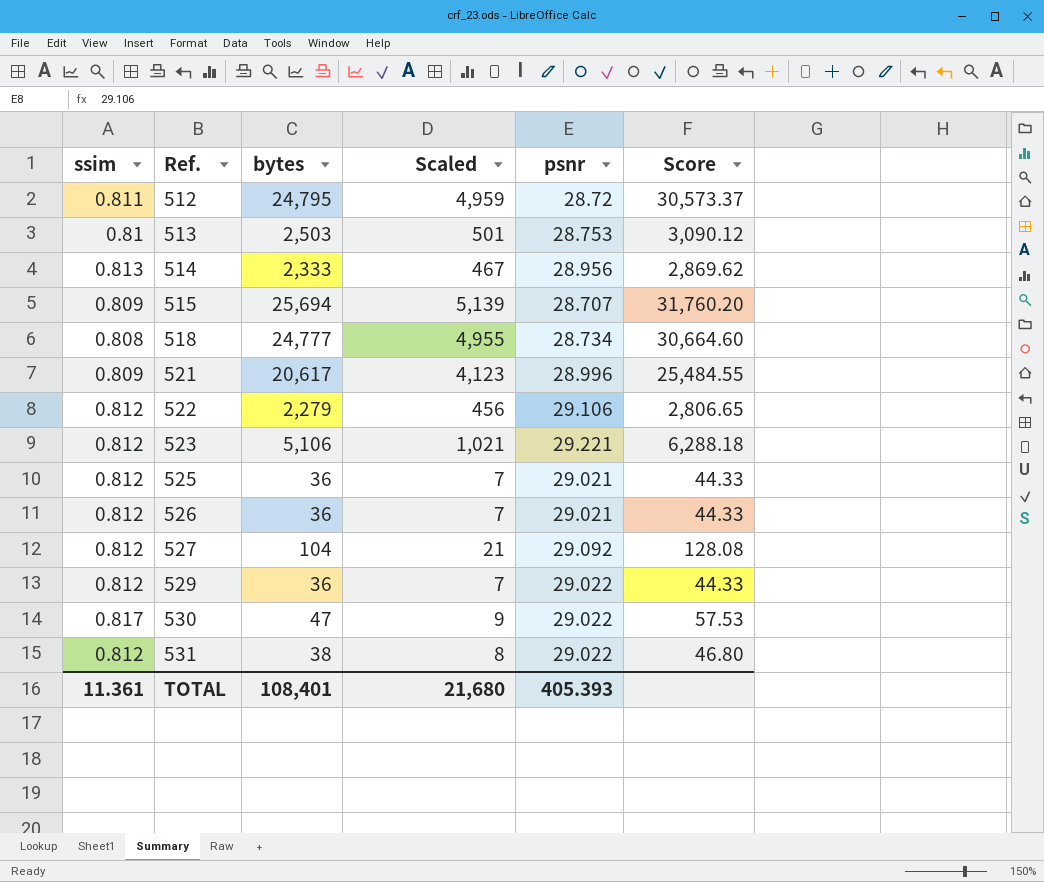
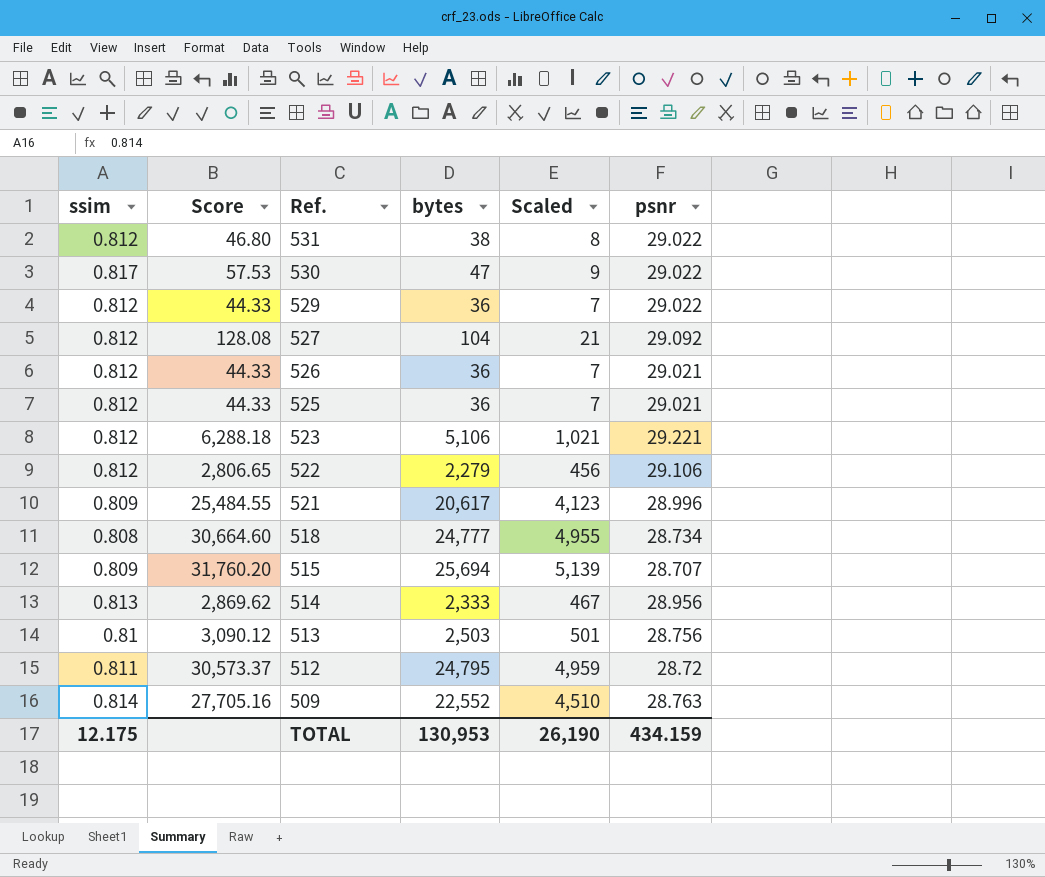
row order: Ref. ascending -> Ref. descending
column Score | position: 6 -> 2
513 | psnr: 28.753 -> 28.756
row 509: none -> 0.814 | 27,705.16 | 22,552 | 4,510 | 28.763
TOTAL | ssim: 11.361 -> 12.175
TOTAL | bytes: 108,401 -> 130,953
TOTAL | Scaled: 21,680 -> 26,190
TOTAL | psnr: 405.393 -> 434.159

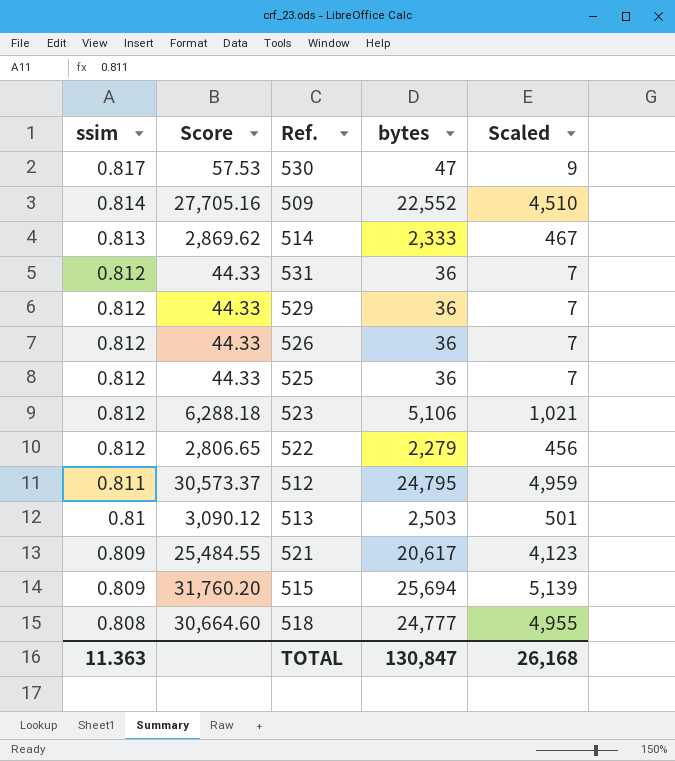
row order: Ref. descending -> ssim descending
column psnr | position: 6 -> none
row 527: 0.812 | 128.08 | 104 | 21 | 29.092 -> none
531 | Score: 46.80 -> 44.33
531 | bytes: 38 -> 36
531 | Scaled: 8 -> 7
TOTAL | ssim: 12.175 -> 11.363
TOTAL | bytes: 130,953 -> 130,847
TOTAL | Scaled: 26,190 -> 26,168

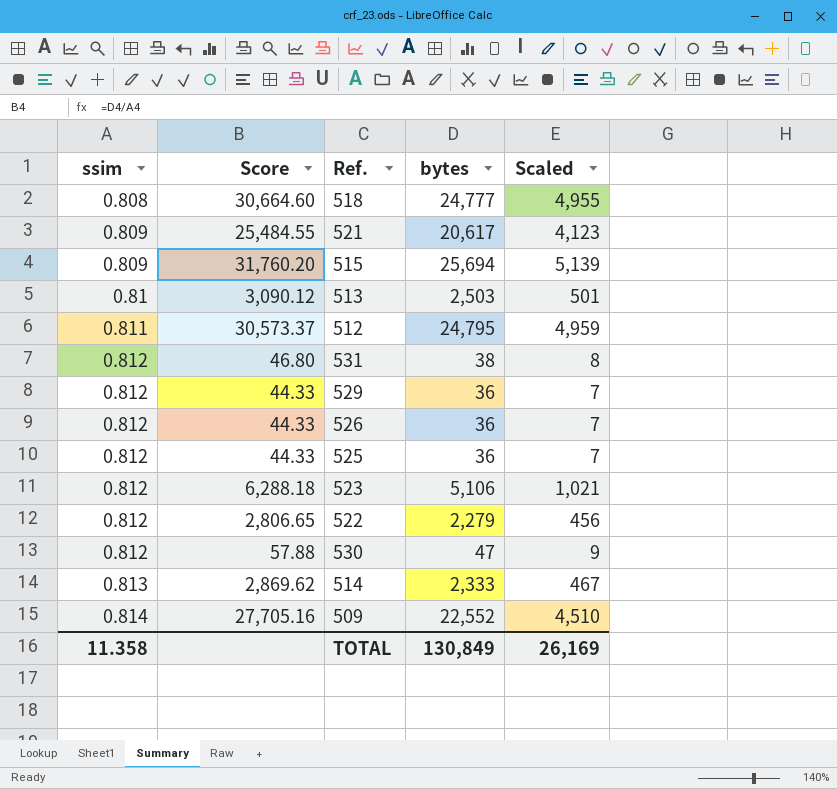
row order: ssim descending -> ssim ascending
531 | Score: 44.33 -> 46.80
531 | bytes: 36 -> 38
531 | Scaled: 7 -> 8
530 | ssim: 0.817 -> 0.812
530 | Score: 57.53 -> 57.88
TOTAL | ssim: 11.363 -> 11.358
TOTAL | bytes: 130,847 -> 130,849
TOTAL | Scaled: 26,168 -> 26,169

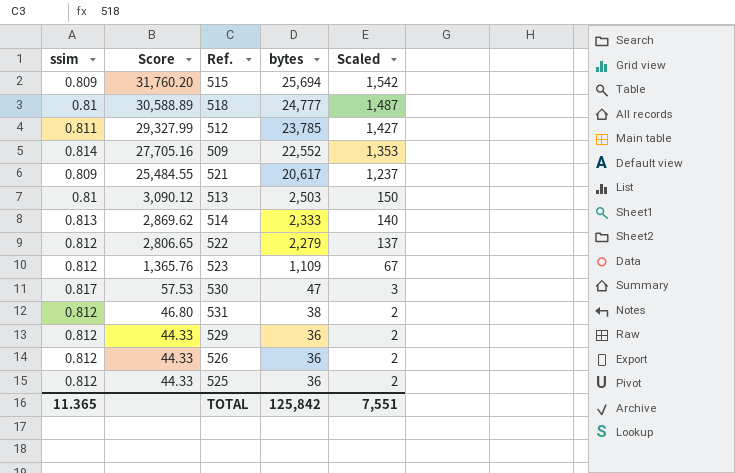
row order: ssim ascending -> Score descending
column Scaled | formula: [bytes] * 0.2 -> [bytes] * 0.06
518 | ssim: 0.808 -> 0.81
518 | Score: 30,664.60 -> 30,588.89
512 | Score: 30,573.37 -> 29,327.99
512 | bytes: 24,795 -> 23,785
523 | Score: 6,288.18 -> 1,365.76
523 | bytes: 5,106 -> 1,109
530 | ssim: 0.812 -> 0.817
530 | Score: 57.88 -> 57.53
TOTAL | ssim: 11.358 -> 11.365
TOTAL | bytes: 130,849 -> 125,842
TOTAL | Scaled: 26,169 -> 7,551

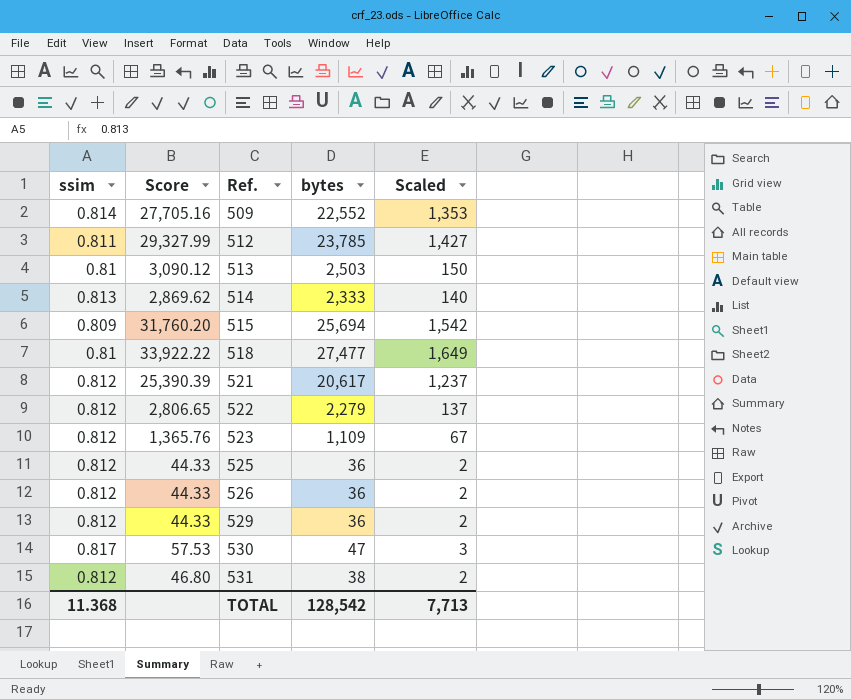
row order: Score descending -> Ref. ascending
518 | Score: 30,588.89 -> 33,922.22
518 | bytes: 24,777 -> 27,477
518 | Scaled: 1,487 -> 1,649
521 | ssim: 0.809 -> 0.812
521 | Score: 25,484.55 -> 25,390.39
TOTAL | ssim: 11.365 -> 11.368
TOTAL | bytes: 125,842 -> 128,542
TOTAL | Scaled: 7,551 -> 7,713

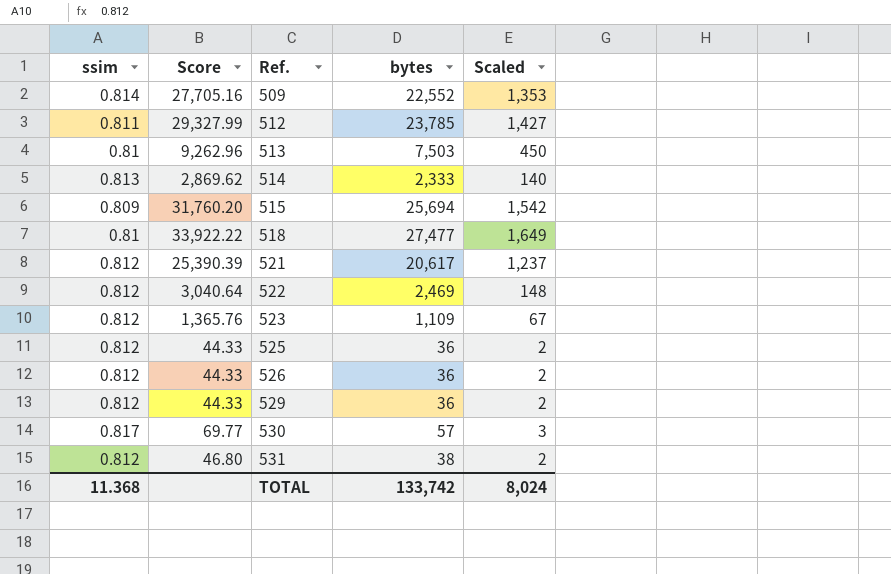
513 | Score: 3,090.12 -> 9,262.96
513 | bytes: 2,503 -> 7,503
513 | Scaled: 150 -> 450
522 | Score: 2,806.65 -> 3,040.64
522 | bytes: 2,279 -> 2,469
522 | Scaled: 137 -> 148
530 | Score: 57.53 -> 69.77
530 | bytes: 47 -> 57
TOTAL | bytes: 128,542 -> 133,742
TOTAL | Scaled: 7,713 -> 8,024

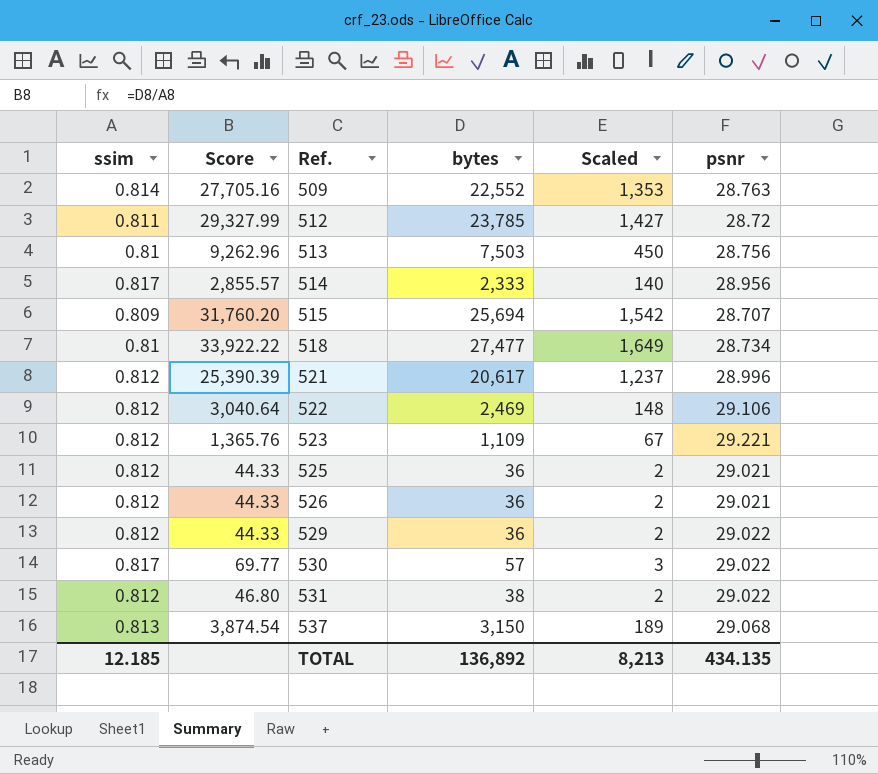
column psnr | position: none -> 6
514 | ssim: 0.813 -> 0.817
514 | Score: 2,869.62 -> 2,855.57
row 537: none -> 0.813 | 3,874.54 | 3,150 | 189 | 29.068
TOTAL | ssim: 11.368 -> 12.185
TOTAL | bytes: 133,742 -> 136,892
TOTAL | Scaled: 8,024 -> 8,213

